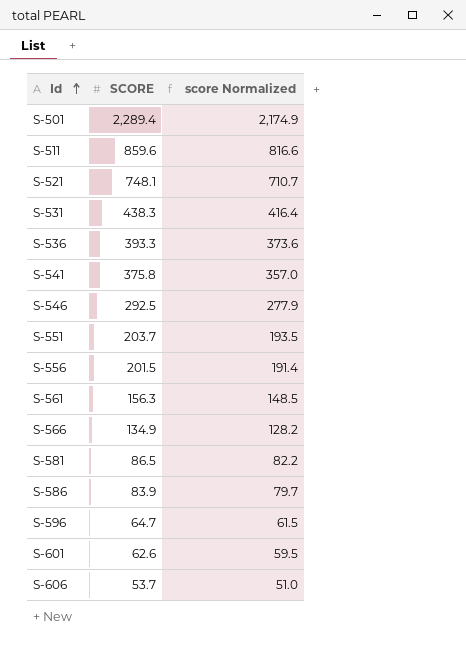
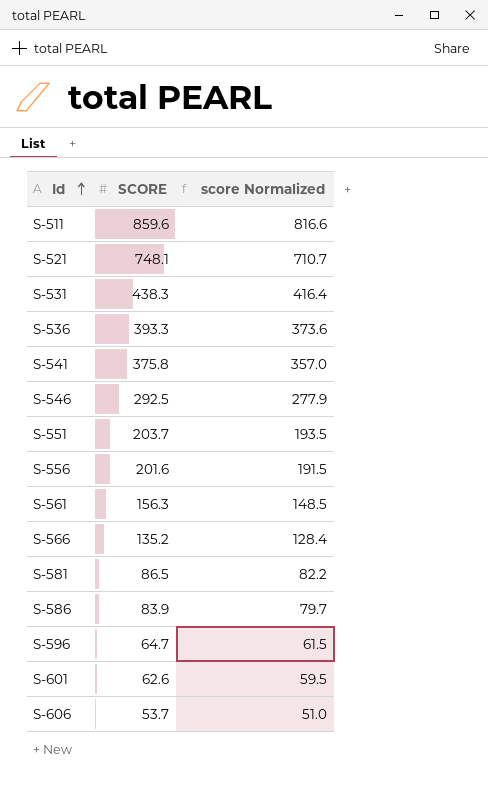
row S-501: 2,289.4 | 2,174.9 -> none
S-556 | SCORE: 201.5 -> 201.6
S-556 | score Normalized: 191.4 -> 191.5
S-566 | SCORE: 134.9 -> 135.2
S-566 | score Normalized: 128.2 -> 128.4

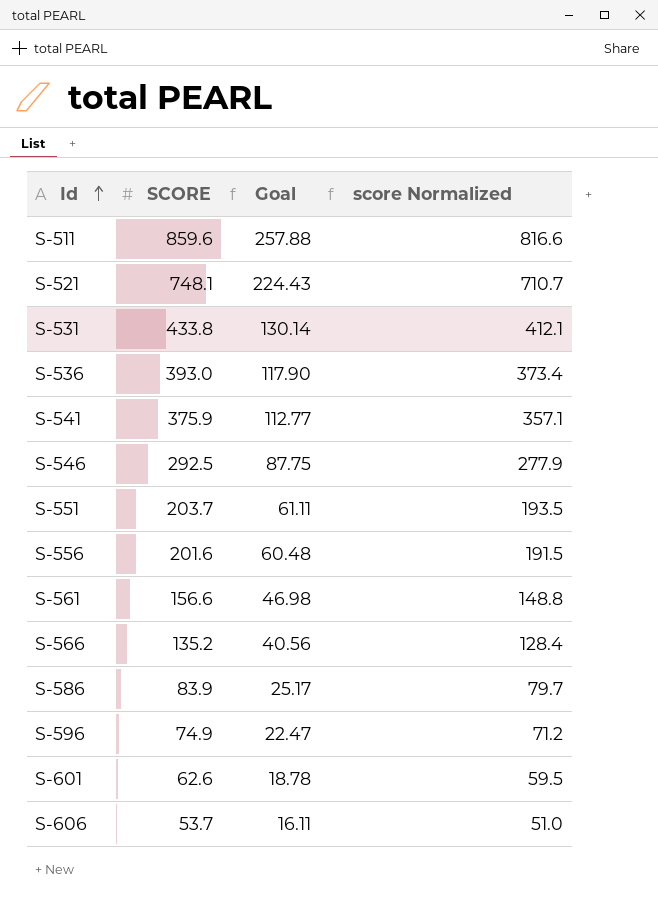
column Goal | formula: none -> [SCORE] * 0.3
row S-581: 86.5 | 82.2 -> none
S-531 | SCORE: 438.3 -> 433.8
S-531 | score Normalized: 416.4 -> 412.1
S-536 | SCORE: 393.3 -> 393.0
S-536 | score Normalized: 373.6 -> 373.4
S-541 | SCORE: 375.8 -> 375.9
S-541 | score Normalized: 357.0 -> 357.1
S-561 | SCORE: 156.3 -> 156.6
S-561 | score Normalized: 148.5 -> 148.8
S-596 | SCORE: 64.7 -> 74.9
S-596 | score Normalized: 61.5 -> 71.2

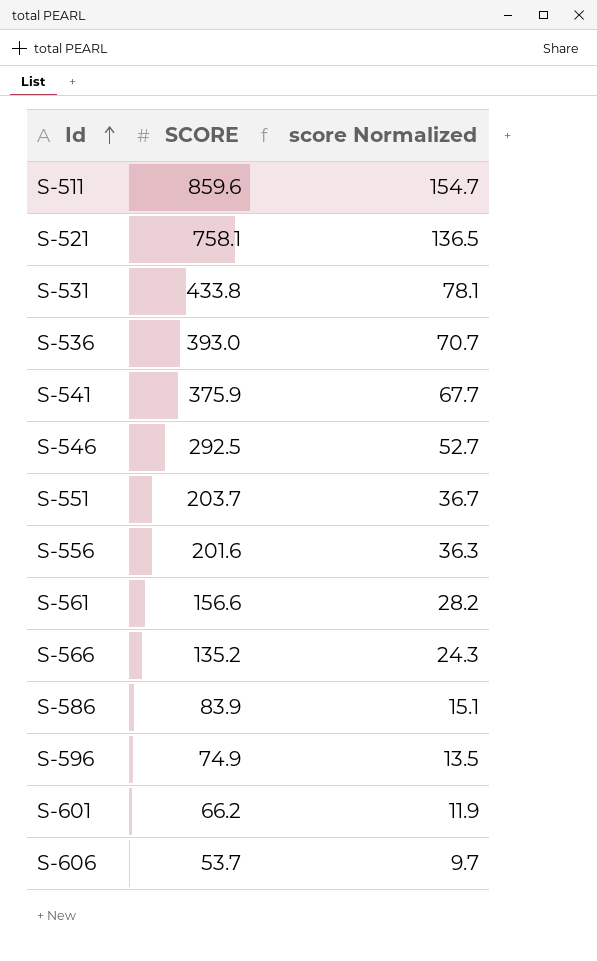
column Goal | formula: [SCORE] * 0.3 -> none
column score Normalized | formula: [SCORE] * 0.95 -> [SCORE] * 0.18
S-521 | SCORE: 748.1 -> 758.1
S-601 | SCORE: 62.6 -> 66.2

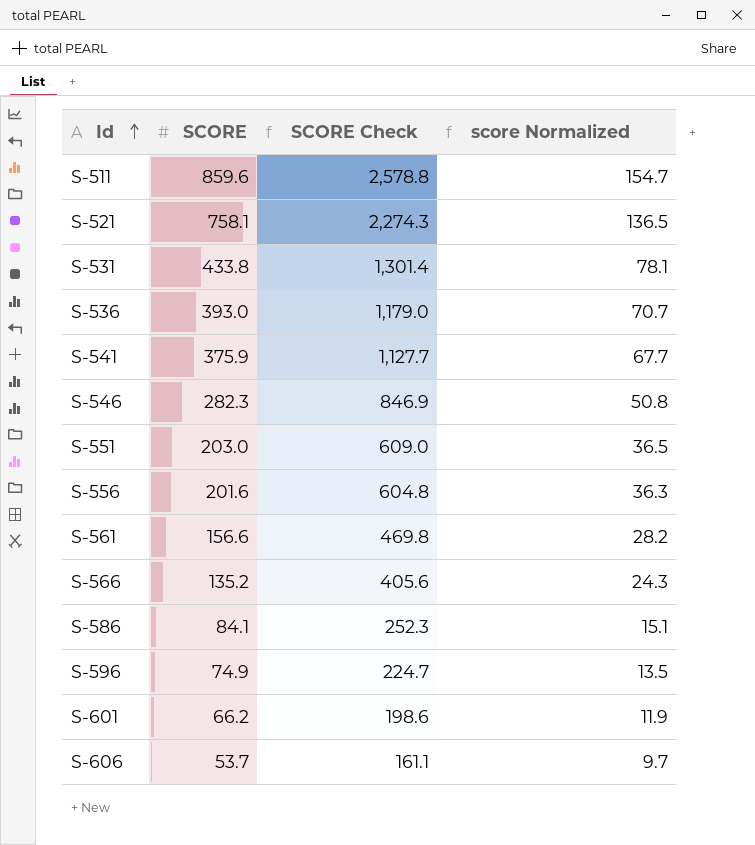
column SCORE Check | formula: none -> [SCORE] * 3
S-546 | SCORE: 292.5 -> 282.3
S-546 | score Normalized: 52.7 -> 50.8
S-551 | SCORE: 203.7 -> 203.0
S-551 | score Normalized: 36.7 -> 36.5
S-586 | SCORE: 83.9 -> 84.1

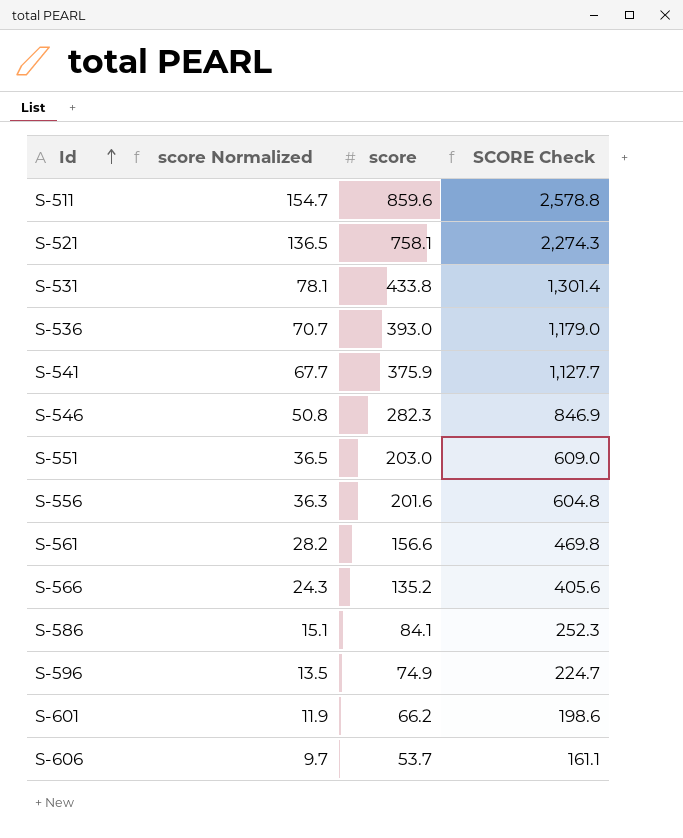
column score Normalized | position: 4 -> 2
column name: SCORE -> score

